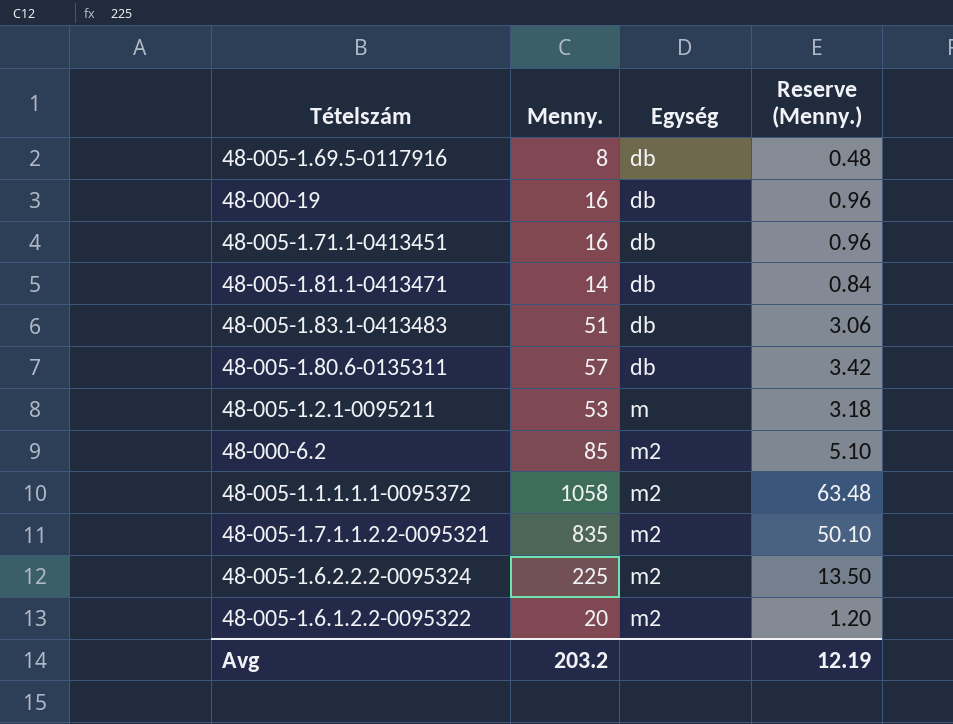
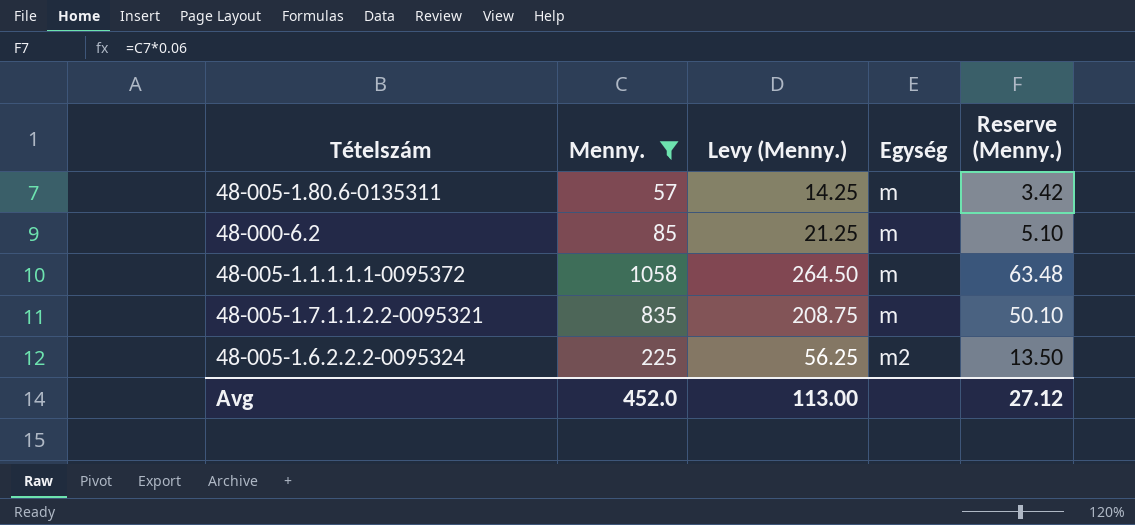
filter: none -> Menny. >= 57
column Levy (Menny.) | formula: none -> [Menny.] * 0.25
48-005-1.80.6-0135311 | Egység: db -> m
48-000-6.2 | Egység: m2 -> m
48-005-1.1.1.1.1-0095372 | Egység: m2 -> m
48-005-1.7.1.1.2.2-0095321 | Egység: m2 -> m
Avg | Menny.: 203.2 -> 452.0
Avg | Reserve (Menny.): 12.19 -> 27.12

